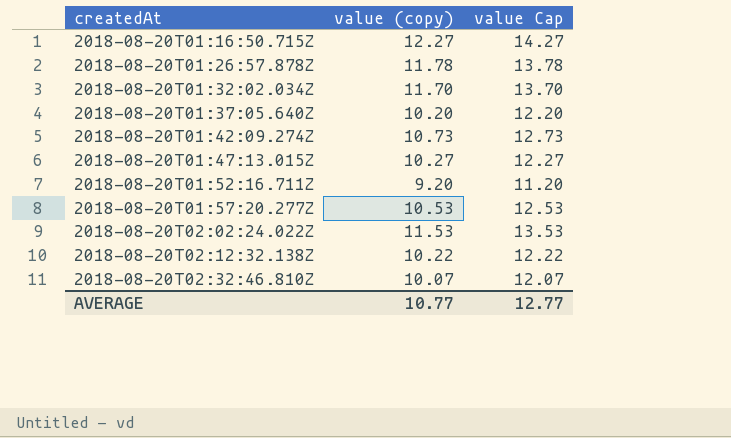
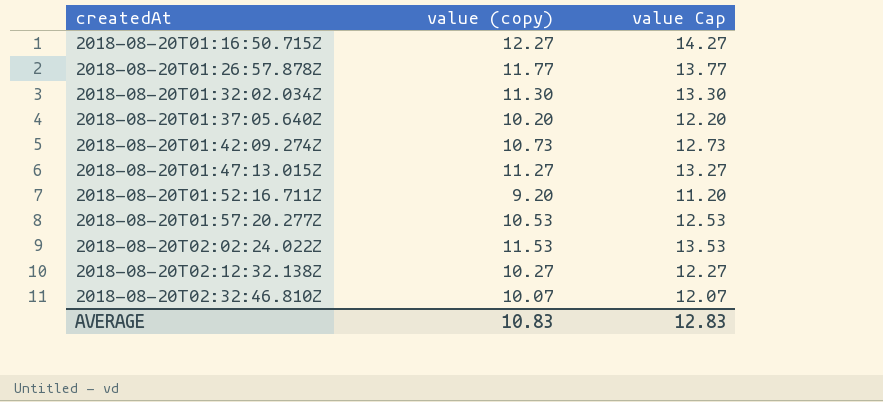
2018-08-20T01:26:57.878Z | value (copy): 11.78 -> 11.77
2018-08-20T01:26:57.878Z | value Cap: 13.78 -> 13.77
2018-08-20T01:32:02.034Z | value (copy): 11.70 -> 11.30
2018-08-20T01:32:02.034Z | value Cap: 13.70 -> 13.30
2018-08-20T01:47:13.015Z | value (copy): 10.27 -> 11.27
2018-08-20T01:47:13.015Z | value Cap: 12.27 -> 13.27
2018-08-20T02:12:32.138Z | value (copy): 10.22 -> 10.27
2018-08-20T02:12:32.138Z | value Cap: 12.22 -> 12.27
AVERAGE | value (copy): 10.77 -> 10.83
AVERAGE | value Cap: 12.77 -> 12.83

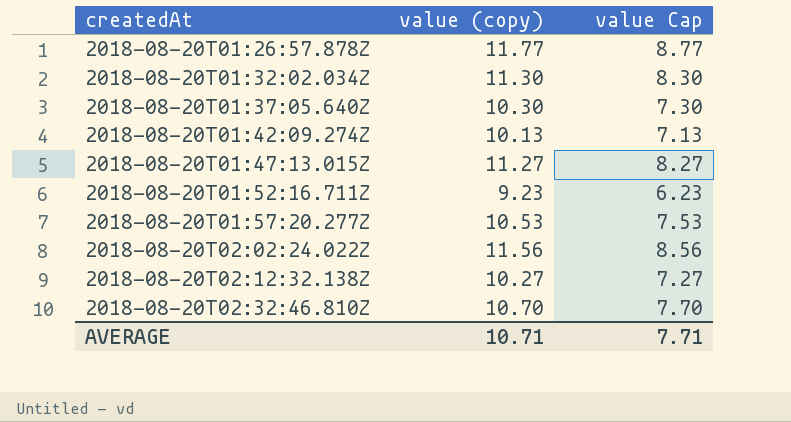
column value Cap | formula: [value (copy)] + 2 -> [value (copy)] - 3
row 2018-08-20T01:16:50.715Z: 12.27 | 14.27 -> none
2018-08-20T01:37:05.640Z | value (copy): 10.20 -> 10.30
2018-08-20T01:42:09.274Z | value (copy): 10.73 -> 10.13
2018-08-20T01:52:16.711Z | value (copy): 9.20 -> 9.23
2018-08-20T02:02:24.022Z | value (copy): 11.53 -> 11.56
2018-08-20T02:32:46.810Z | value (copy): 10.07 -> 10.70
AVERAGE | value (copy): 10.83 -> 10.71
AVERAGE | value Cap: 12.83 -> 7.71

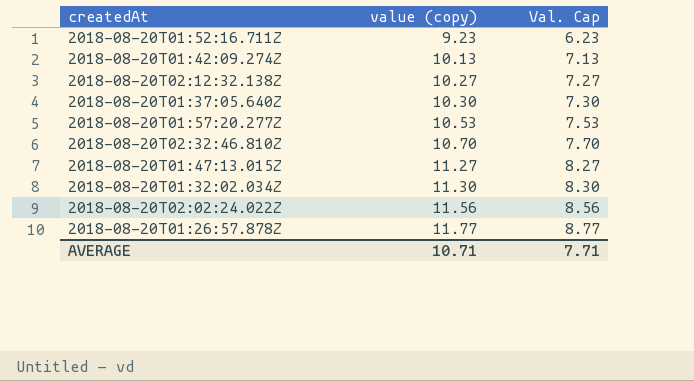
row order: createdAt ascending -> value (copy) ascending
column name: value Cap -> Val. Cap

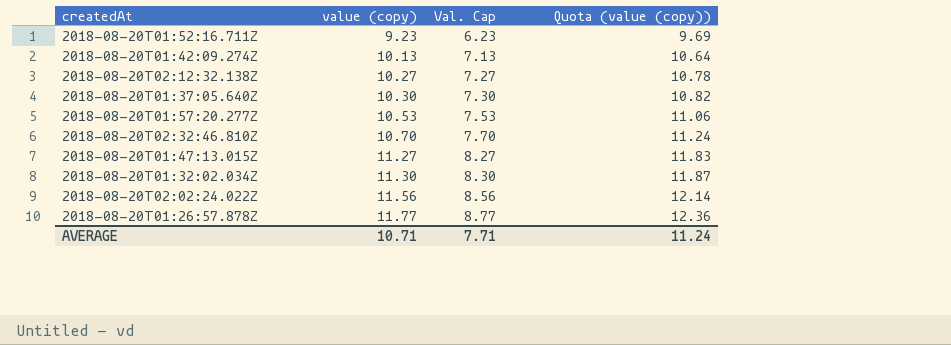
column Quota (value (copy)) | formula: none -> [value (copy)] * 1.05

